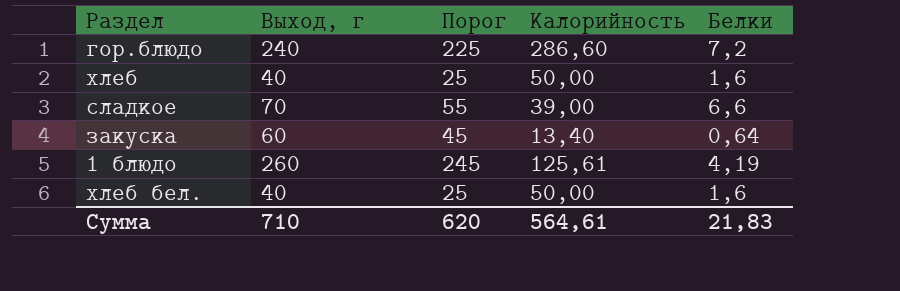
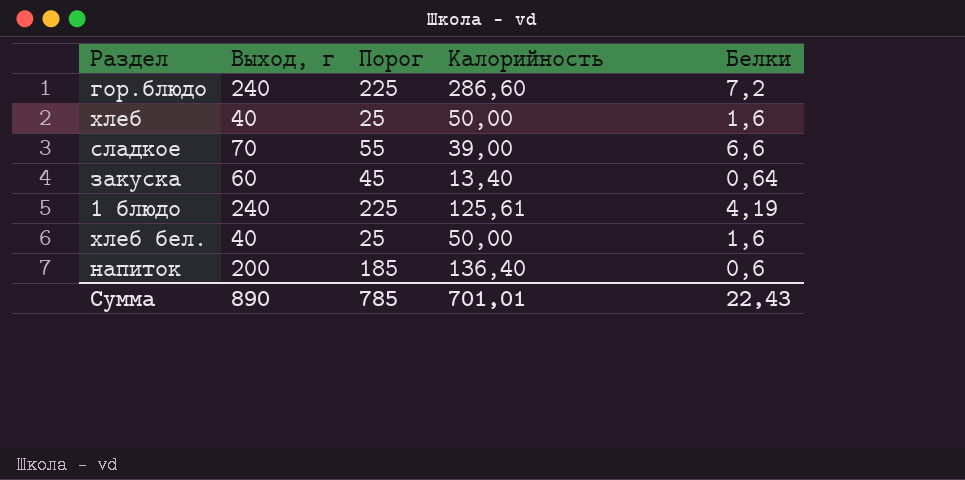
1 блюдо | Выход, г: 260 -> 240
1 блюдо | Порог: 245 -> 225
row напиток: none -> 200 | 185 | 136,40 | 0,6
Сумма | Выход, г: 710 -> 890
Сумма | Порог: 620 -> 785
Сумма | Калорийность: 564,61 -> 701,01
Сумма | Белки: 21,83 -> 22,43

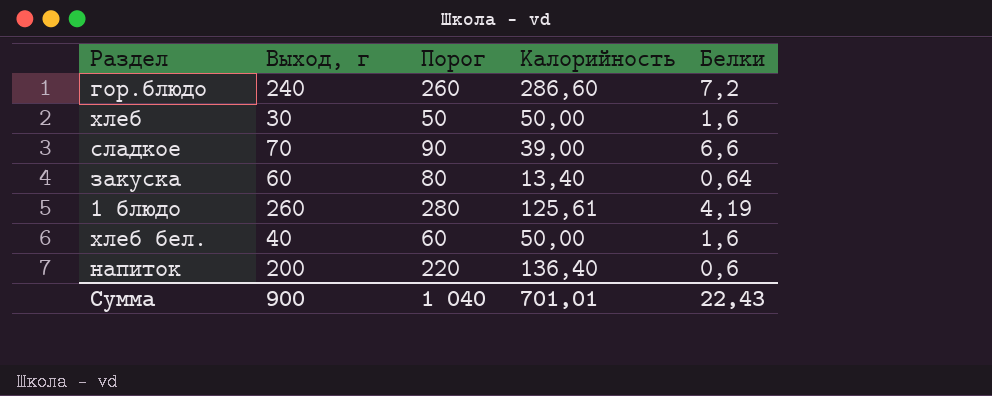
column Порог | formula: [Выход, г] - 15 -> [Выход, г] + 20
хлеб | Выход, г: 40 -> 30
1 блюдо | Выход, г: 240 -> 260
Сумма | Выход, г: 890 -> 900
Сумма | Порог: 785 -> 1 040

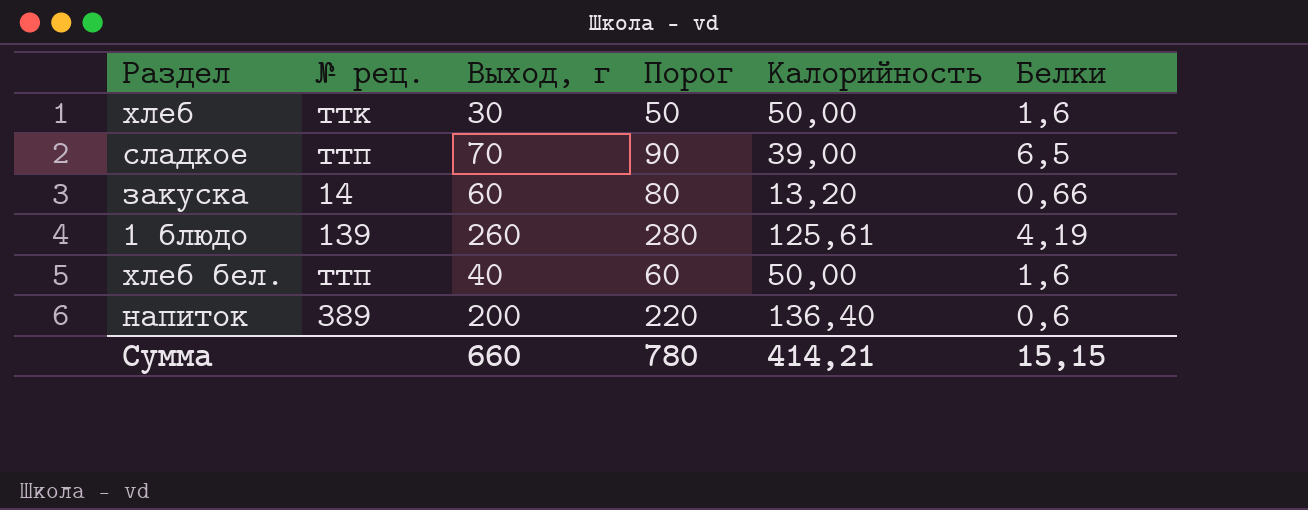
column № рец. | position: none -> 2
row гор.блюдо: 240 | 260 | 286,60 | 7,2 -> none
сладкое | Белки: 6,6 -> 6,5
закуска | Калорийность: 13,40 -> 13,20
закуска | Белки: 0,64 -> 0,66
Сумма | Выход, г: 900 -> 660
Сумма | Порог: 1 040 -> 780
Сумма | Калорийность: 701,01 -> 414,21
Сумма | Белки: 22,43 -> 15,15

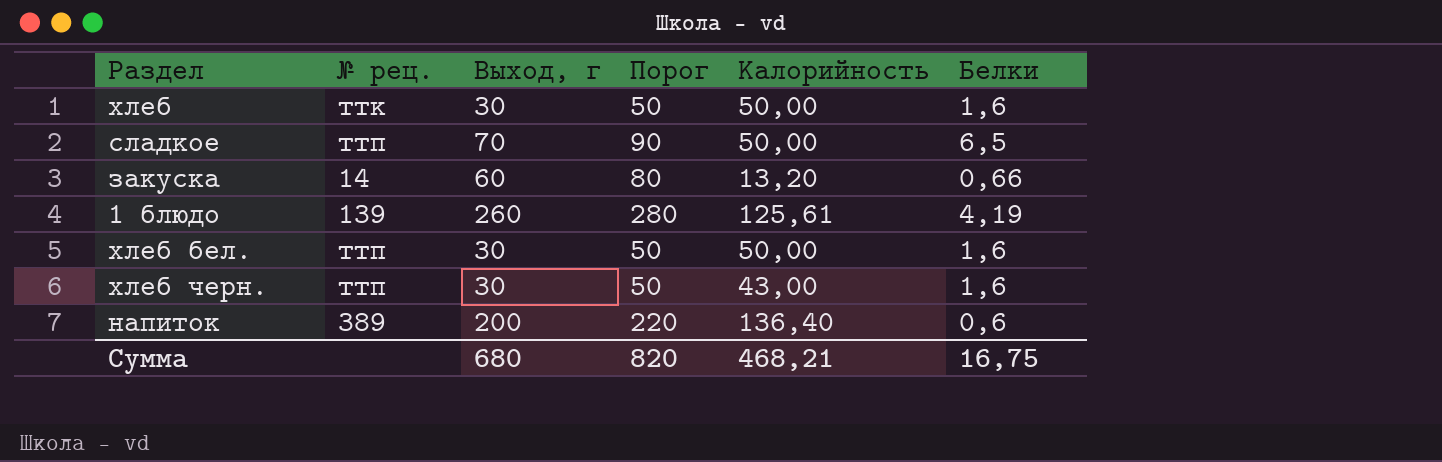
сладкое | Калорийность: 39,00 -> 50,00
хлеб бел. | Выход, г: 40 -> 30
хлеб бел. | Порог: 60 -> 50
row хлеб черн.: none -> ттп | 30 | 50 | 43,00 | 1,6
Сумма | Выход, г: 660 -> 680
Сумма | Порог: 780 -> 820
Сумма | Калорийность: 414,21 -> 468,21
Сумма | Белки: 15,15 -> 16,75

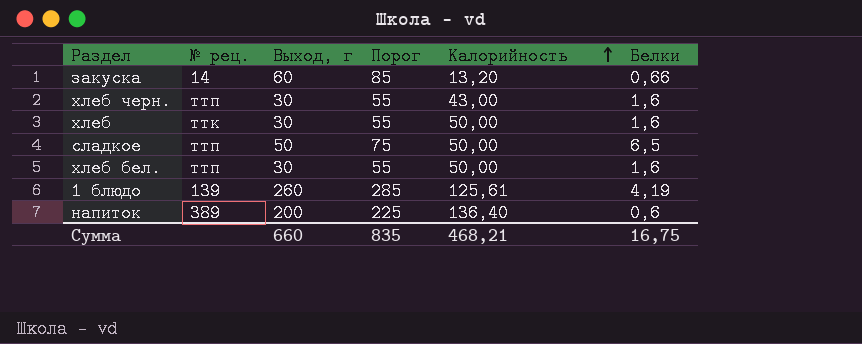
row order: none -> Калорийность ascending
column Порог | formula: [Выход, г] + 20 -> [Выход, г] + 25
сладкое | Выход, г: 70 -> 50
Сумма | Выход, г: 680 -> 660
Сумма | Порог: 820 -> 835

